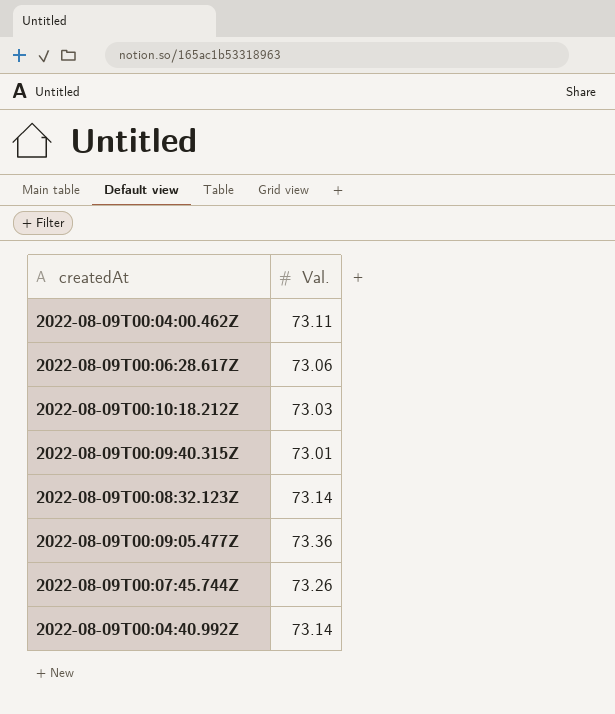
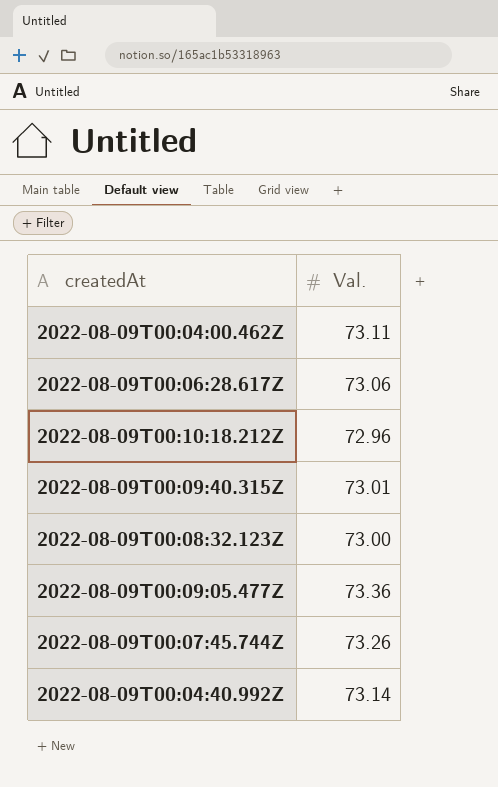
2022-08-09T00:10:18.212Z | Val.: 73.03 -> 72.96
2022-08-09T00:08:32.123Z | Val.: 73.14 -> 73.00

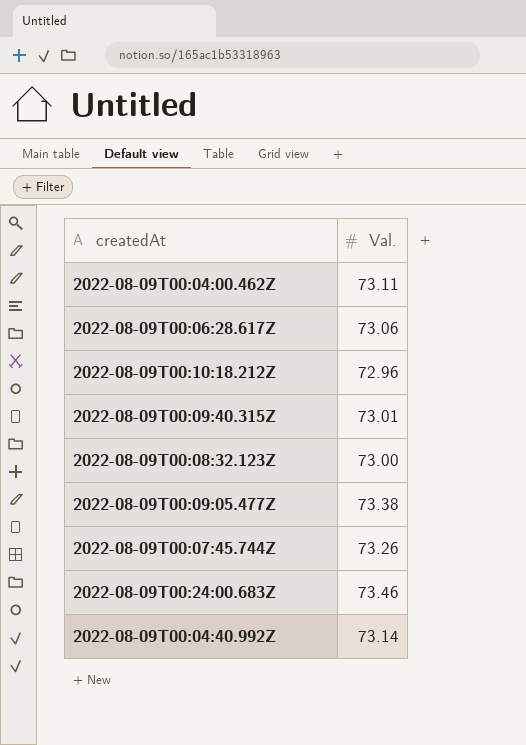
2022-08-09T00:09:05.477Z | Val.: 73.36 -> 73.38
row 2022-08-09T00:24:00.683Z: none -> 73.46

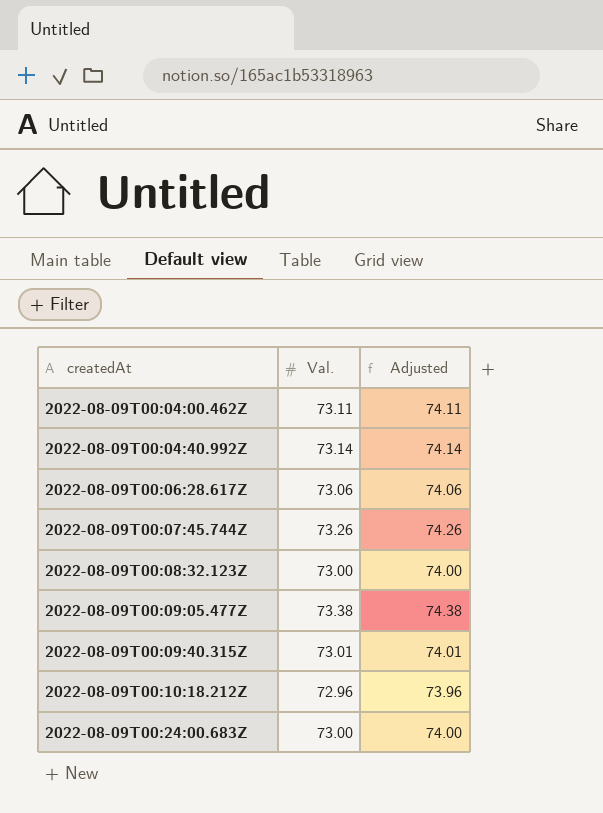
row order: none -> createdAt ascending
column Adjusted | formula: none -> [Val.] + 1
2022-08-09T00:24:00.683Z | Val.: 73.46 -> 73.00

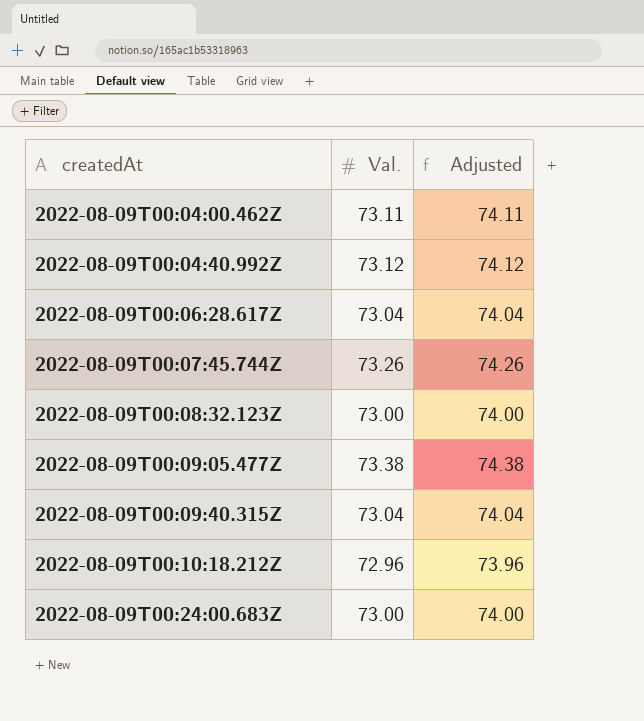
2022-08-09T00:04:40.992Z | Val.: 73.14 -> 73.12
2022-08-09T00:04:40.992Z | Adjusted: 74.14 -> 74.12
2022-08-09T00:06:28.617Z | Val.: 73.06 -> 73.04
2022-08-09T00:06:28.617Z | Adjusted: 74.06 -> 74.04
2022-08-09T00:09:40.315Z | Val.: 73.01 -> 73.04
2022-08-09T00:09:40.315Z | Adjusted: 74.01 -> 74.04

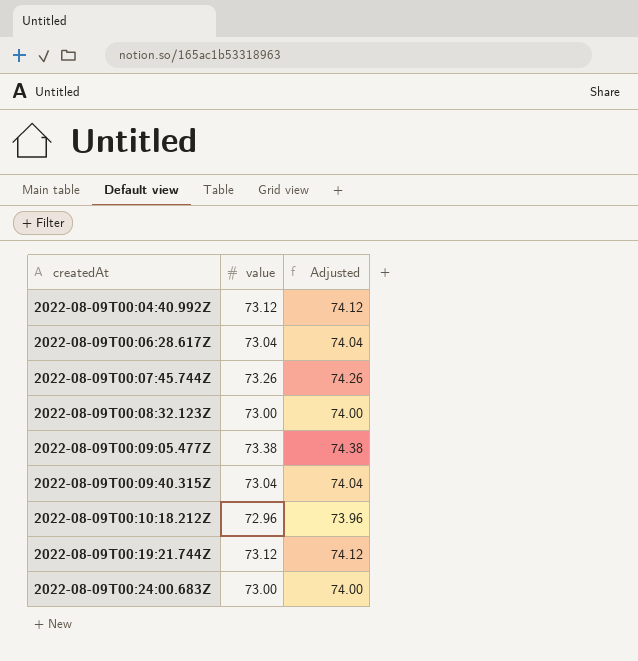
column name: Val. -> value
row 2022-08-09T00:04:00.462Z: 73.11 | 74.11 -> none
row 2022-08-09T00:19:21.744Z: none -> 73.12 | 74.12

